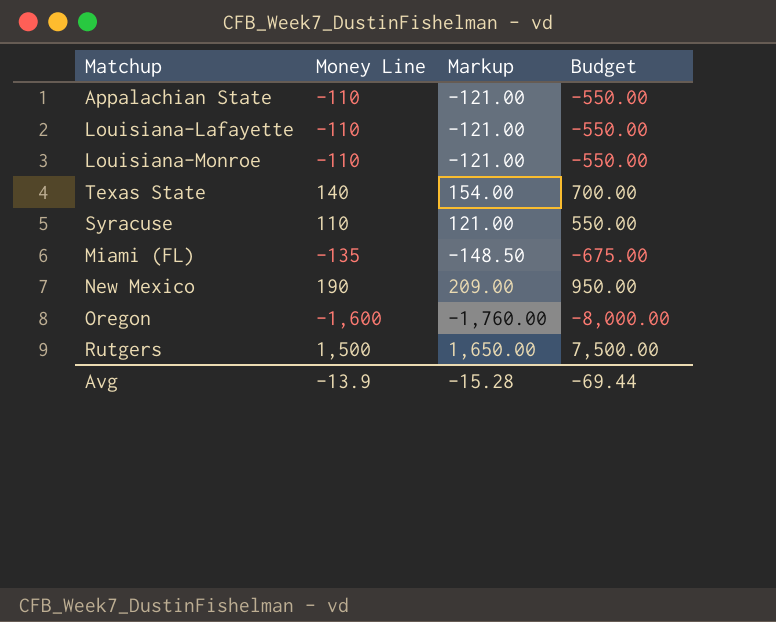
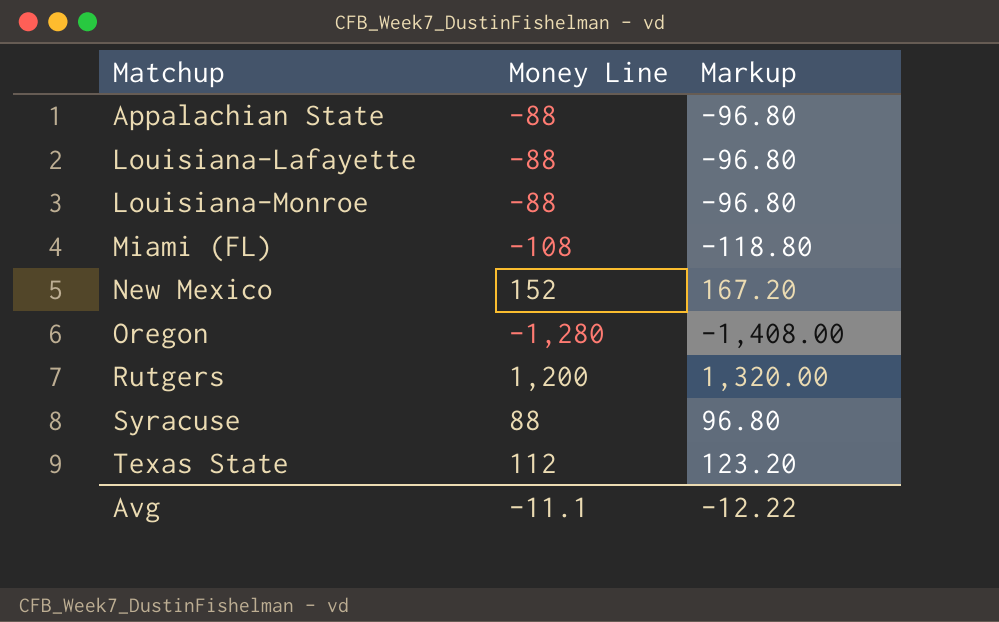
row order: none -> Matchup ascending
column Budget | formula: [Money Line] * 5 -> none
Appalachian State | Money Line: -110 -> -88
Appalachian State | Markup: -121.00 -> -96.80
Louisiana-Lafayette | Money Line: -110 -> -88
Louisiana-Lafayette | Markup: -121.00 -> -96.80
Louisiana-Monroe | Money Line: -110 -> -88
Louisiana-Monroe | Markup: -121.00 -> -96.80
Miami (FL) | Money Line: -135 -> -108
Miami (FL) | Markup: -148.50 -> -118.80
New Mexico | Money Line: 190 -> 152
New Mexico | Markup: 209.00 -> 167.20
Oregon | Money Line: -1,600 -> -1,280
Oregon | Markup: -1,760.00 -> -1,408.00
Rutgers | Money Line: 1,500 -> 1,200
Rutgers | Markup: 1,650.00 -> 1,320.00
Syracuse | Money Line: 110 -> 88
Syracuse | Markup: 121.00 -> 96.80
Texas State | Money Line: 140 -> 112
Texas State | Markup: 154.00 -> 123.20
Avg | Money Line: -13.9 -> -11.1
Avg | Markup: -15.28 -> -12.22

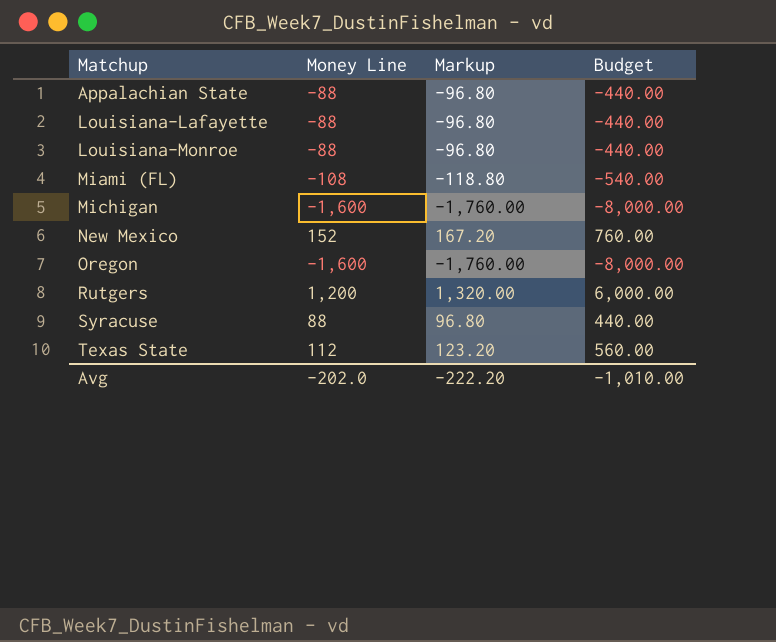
column Budget | formula: none -> [Money Line] * 5
row Michigan: none -> -1,600 | -1,760.00 | -8,000.00
Oregon | Money Line: -1,280 -> -1,600
Oregon | Markup: -1,408.00 -> -1,760.00
Avg | Money Line: -11.1 -> -202.0
Avg | Markup: -12.22 -> -222.20

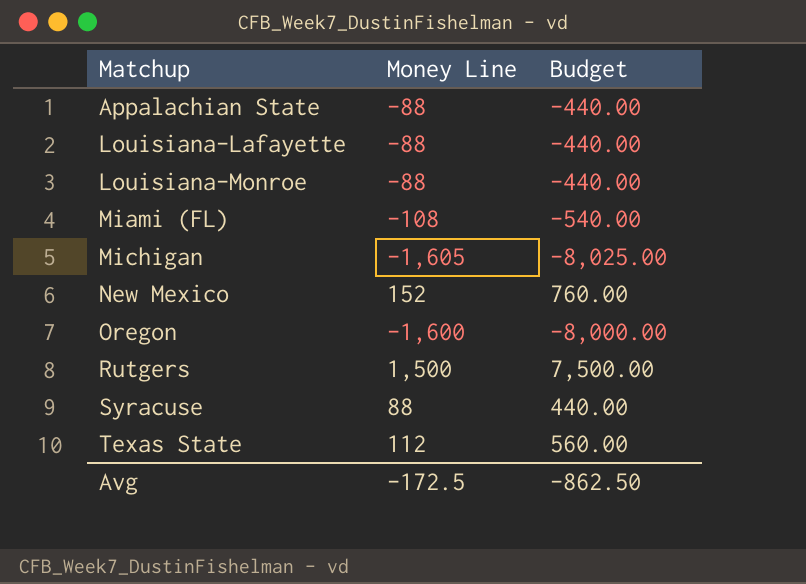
column Markup | formula: [Money Line] * 1.1 -> none
Michigan | Money Line: -1,600 -> -1,605
Michigan | Budget: -8,000.00 -> -8,025.00
Rutgers | Money Line: 1,200 -> 1,500
Rutgers | Budget: 6,000.00 -> 7,500.00
Avg | Money Line: -202.0 -> -172.5
Avg | Budget: -1,010.00 -> -862.50

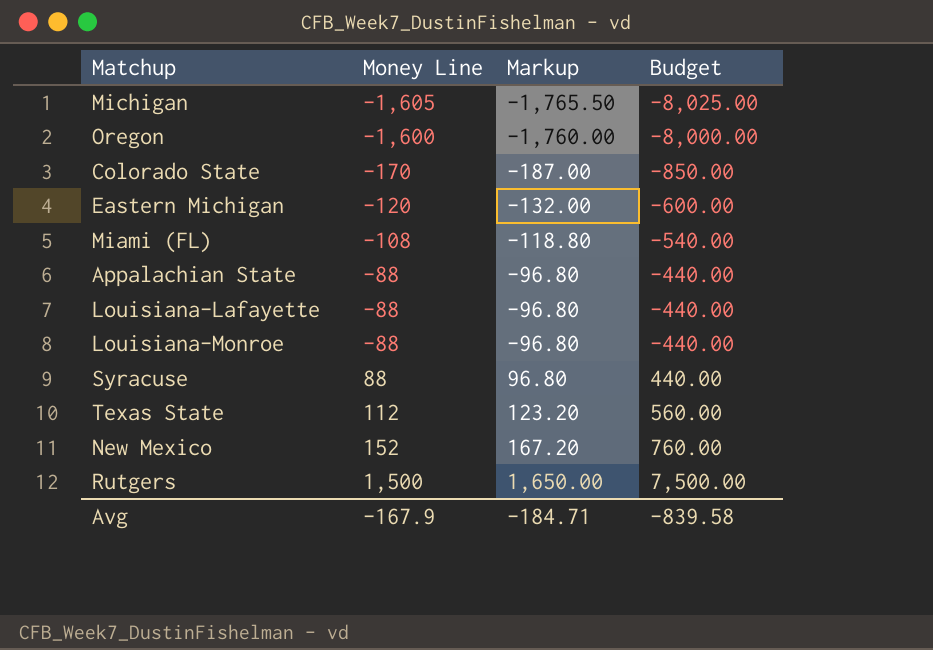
row order: Matchup ascending -> Money Line ascending
column Markup | formula: none -> [Money Line] * 1.1
row Colorado State: none -> -170 | -187.00 | -850.00
row Eastern Michigan: none -> -120 | -132.00 | -600.00
Avg | Money Line: -172.5 -> -167.9
Avg | Budget: -862.50 -> -839.58

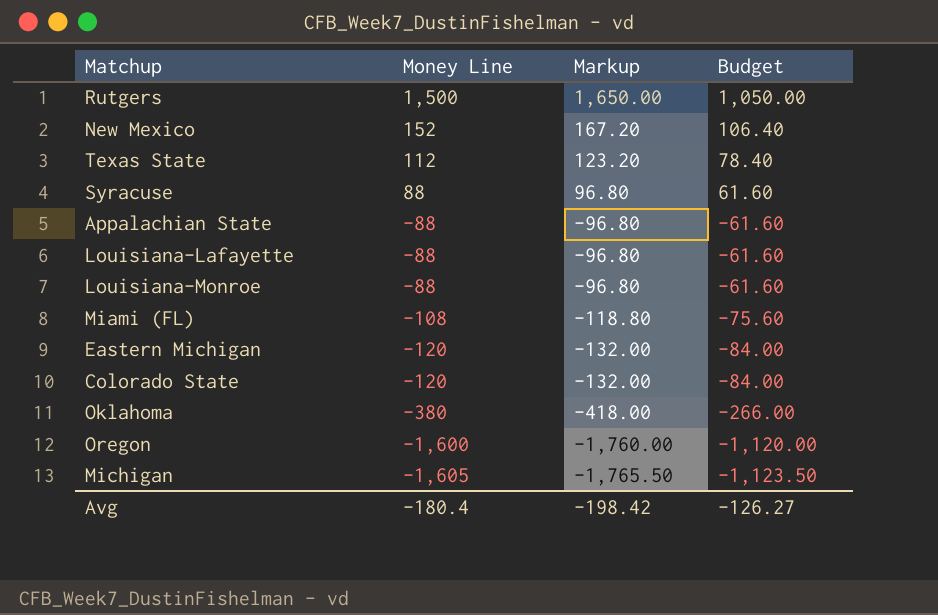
row order: Money Line ascending -> Money Line descending
column Budget | formula: [Money Line] * 5 -> [Money Line] * 0.7
Colorado State | Money Line: -170 -> -120
Colorado State | Markup: -187.00 -> -132.00
row Oklahoma: none -> -380 | -418.00 | -266.00
Avg | Money Line: -167.9 -> -180.4
Avg | Markup: -184.71 -> -198.42
Avg | Budget: -839.58 -> -126.27

